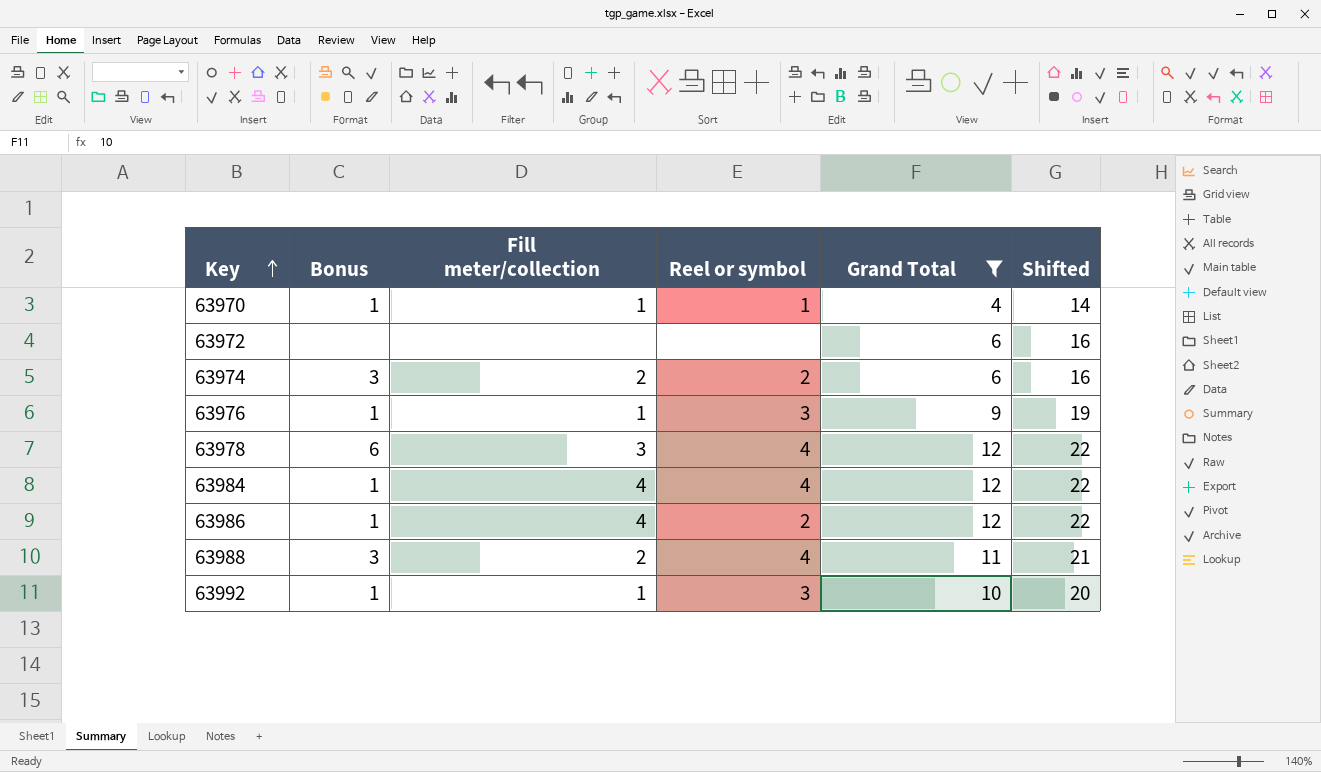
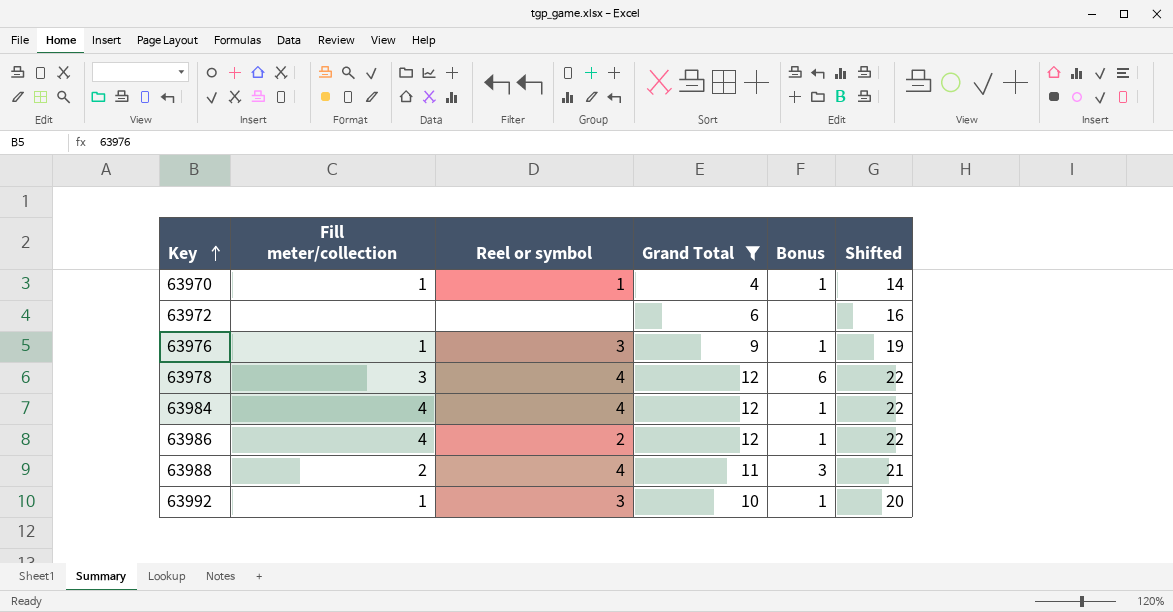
column Bonus | position: 2 -> 5
row 63974: 3 | 2 | 2 | 6 | 16 -> none

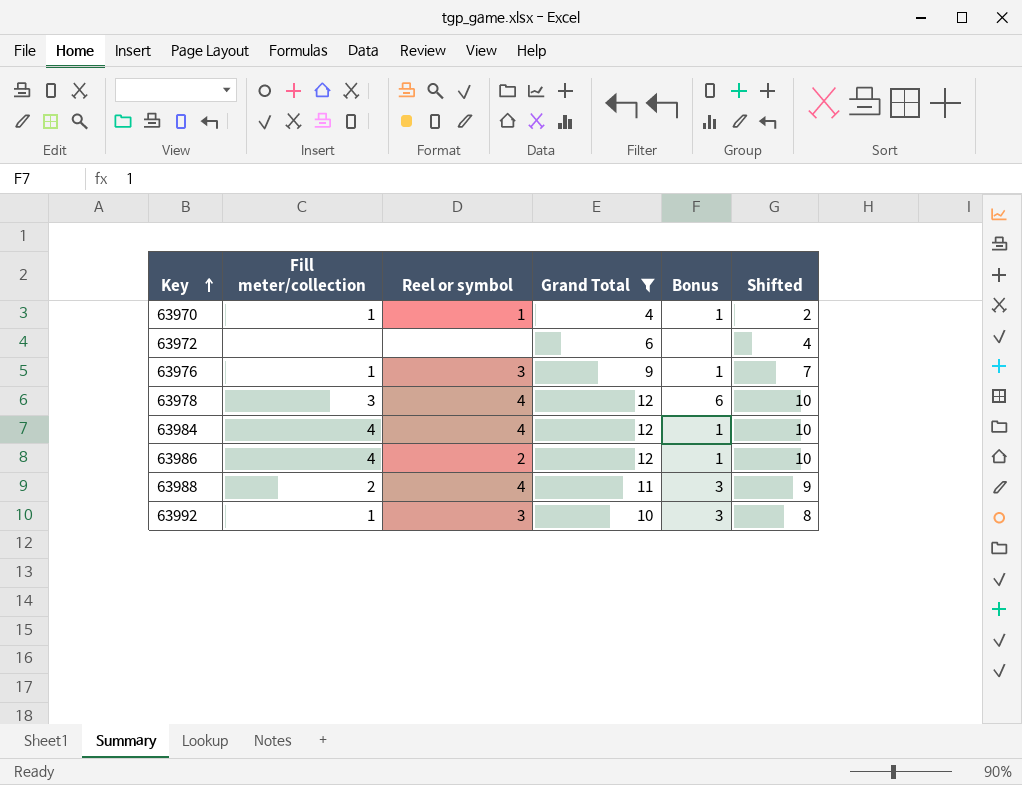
column Shifted | formula: [Grand Total] + 10 -> [Grand Total] - 2
63992 | Bonus: 1 -> 3

